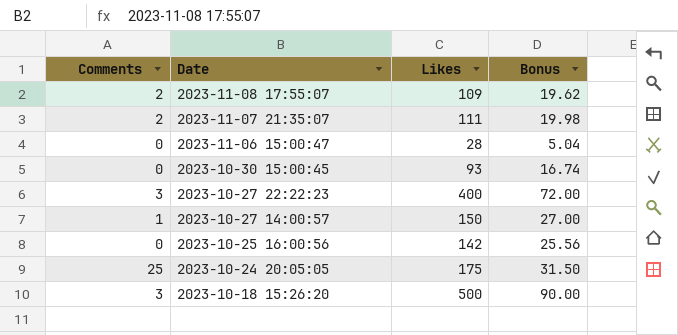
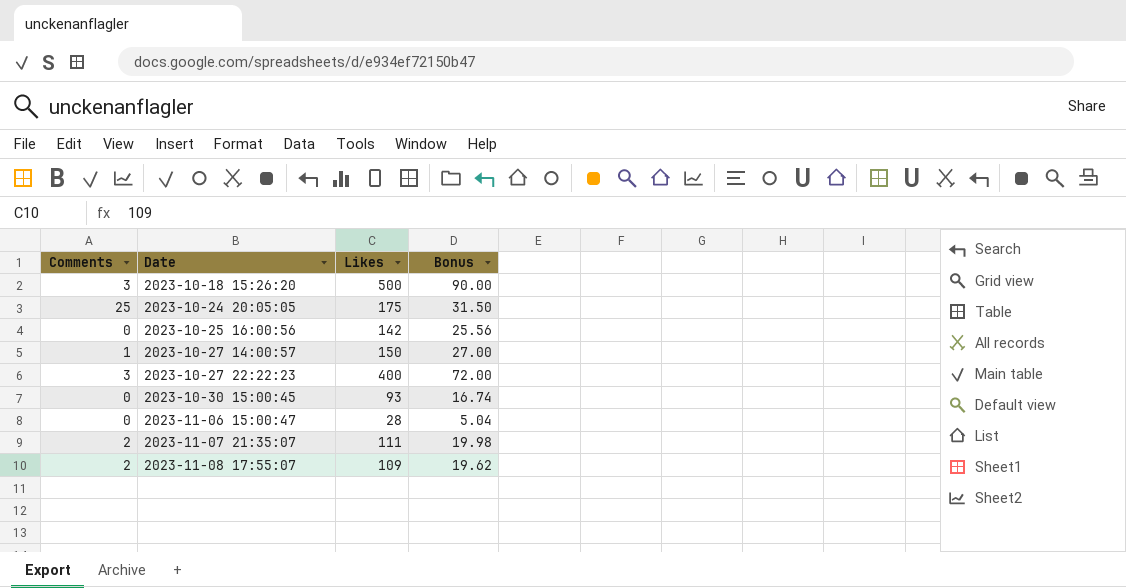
row order: Date descending -> Date ascending

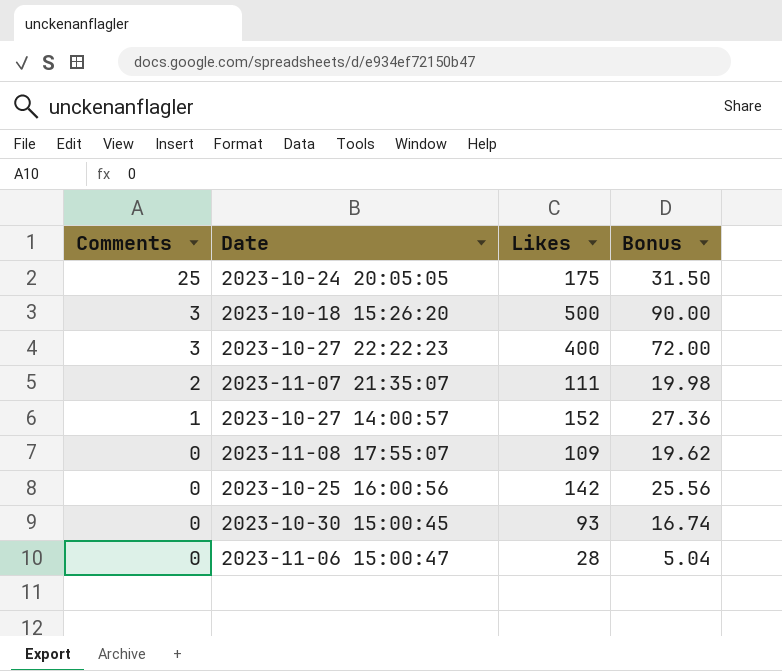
row order: Date ascending -> Comments descending
2023-10-27 14:00:57 | Likes: 150 -> 152
2023-10-27 14:00:57 | Bonus: 27.00 -> 27.36
2023-11-08 17:55:07 | Comments: 2 -> 0

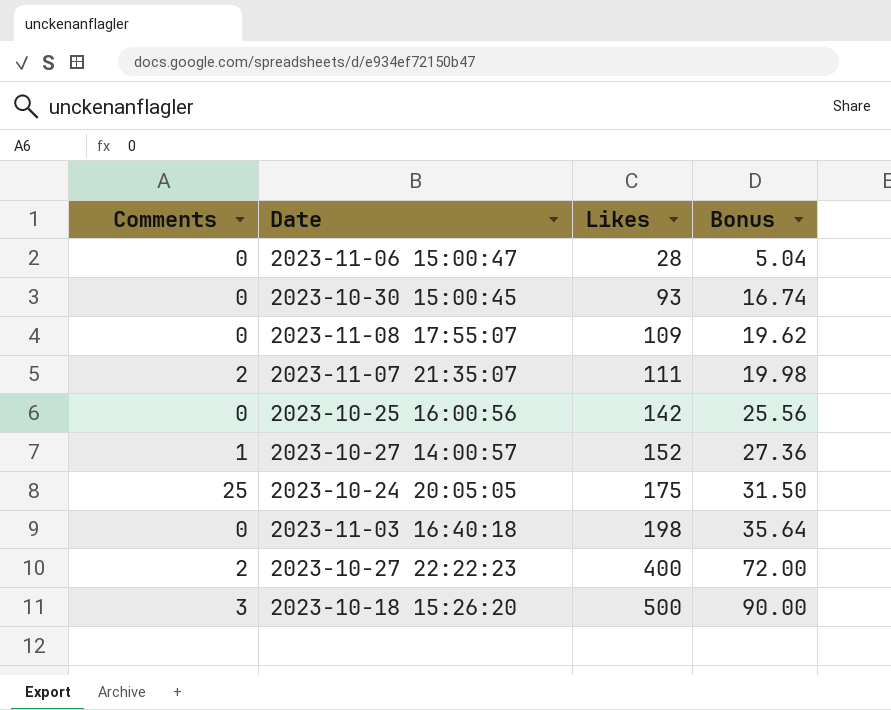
row order: Comments descending -> Likes ascending
row 2023-11-03 16:40:18: none -> 0 | 198 | 35.64
2023-10-27 22:22:23 | Comments: 3 -> 2

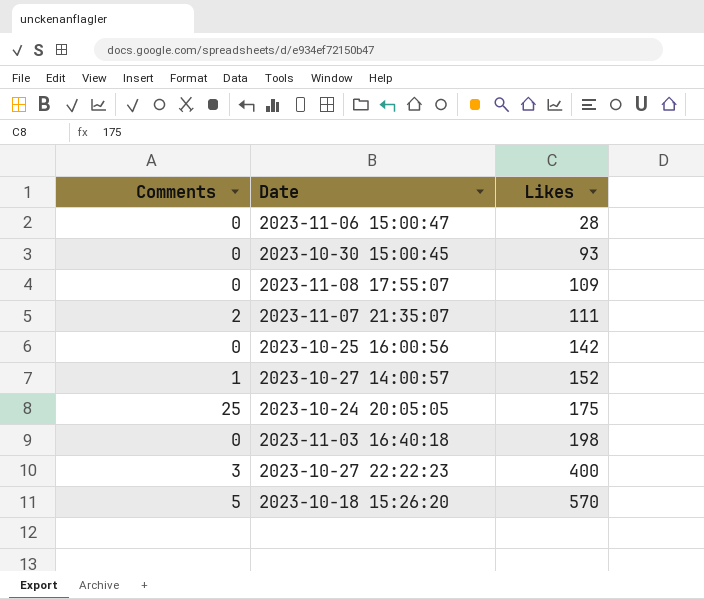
column Bonus | formula: [Likes] * 0.18 -> none
2023-10-27 22:22:23 | Comments: 2 -> 3
2023-10-18 15:26:20 | Comments: 3 -> 5
2023-10-18 15:26:20 | Likes: 500 -> 570

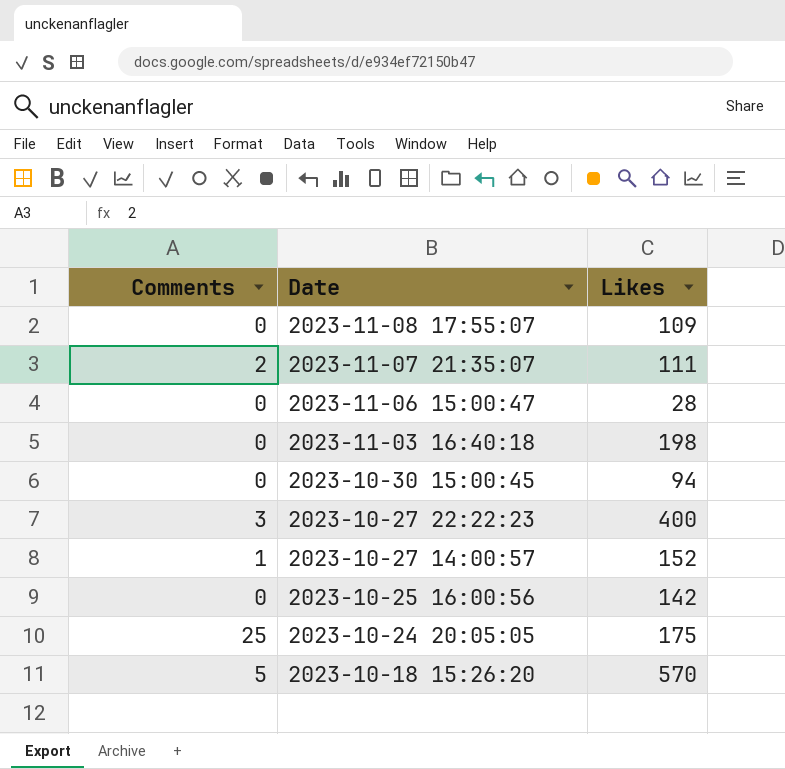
row order: Likes ascending -> Date descending
2023-10-30 15:00:45 | Likes: 93 -> 94

